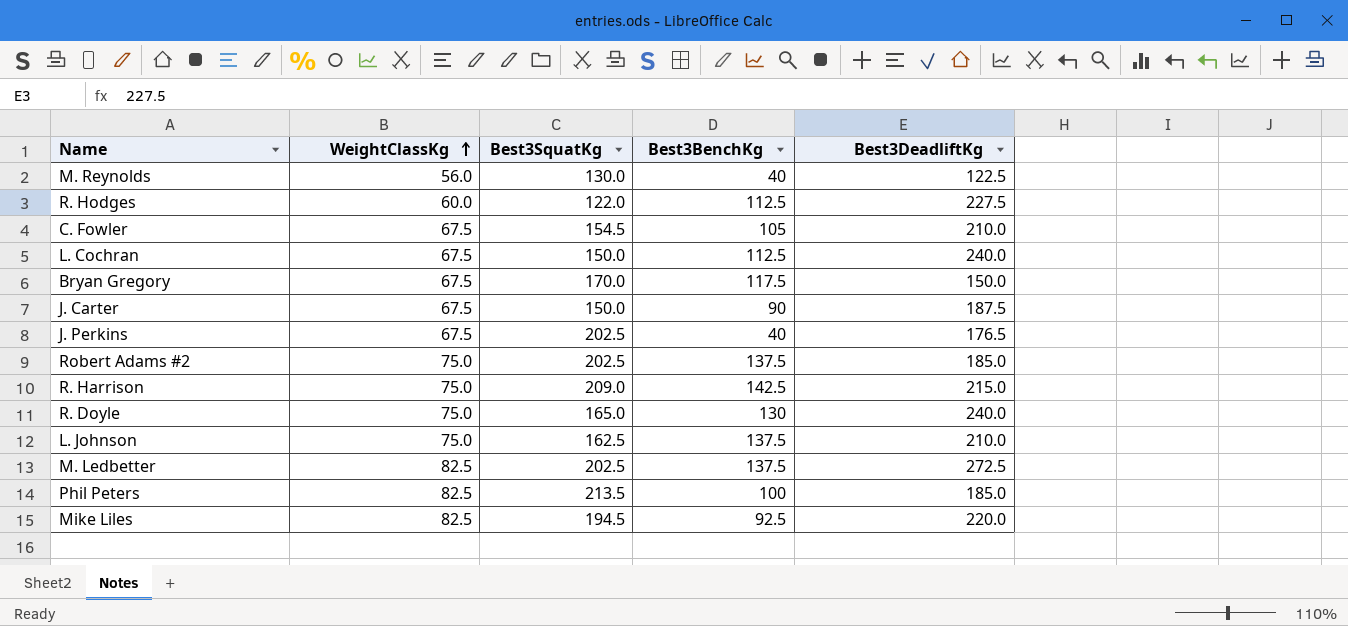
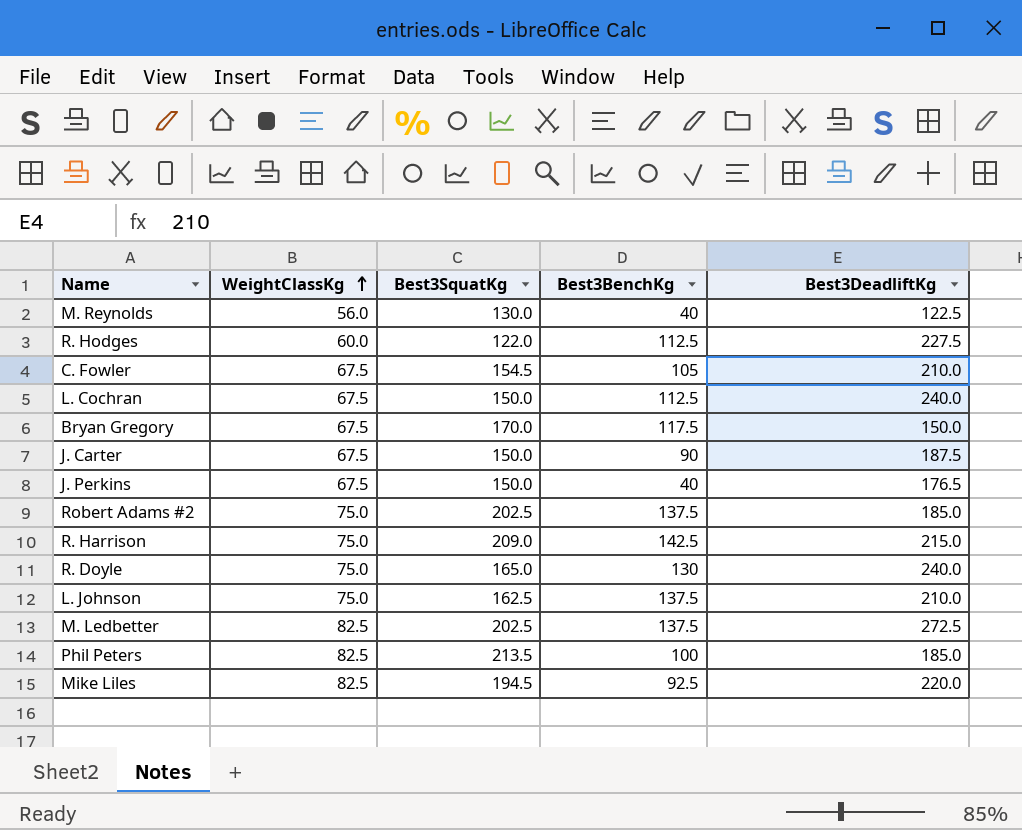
J. Perkins | Best3SquatKg: 202.5 -> 150.0

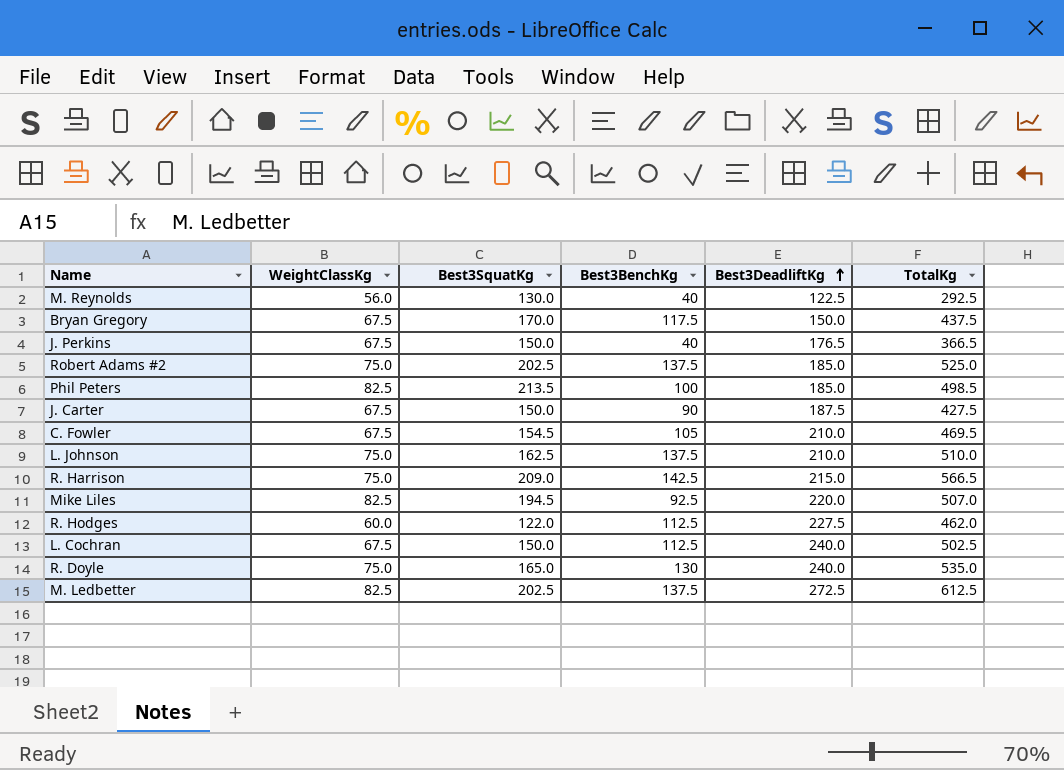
row order: WeightClassKg ascending -> Best3DeadliftKg ascending
column TotalKg | formula: none -> [Best3SquatKg] + [Best3BenchKg] + [Best3DeadliftKg]

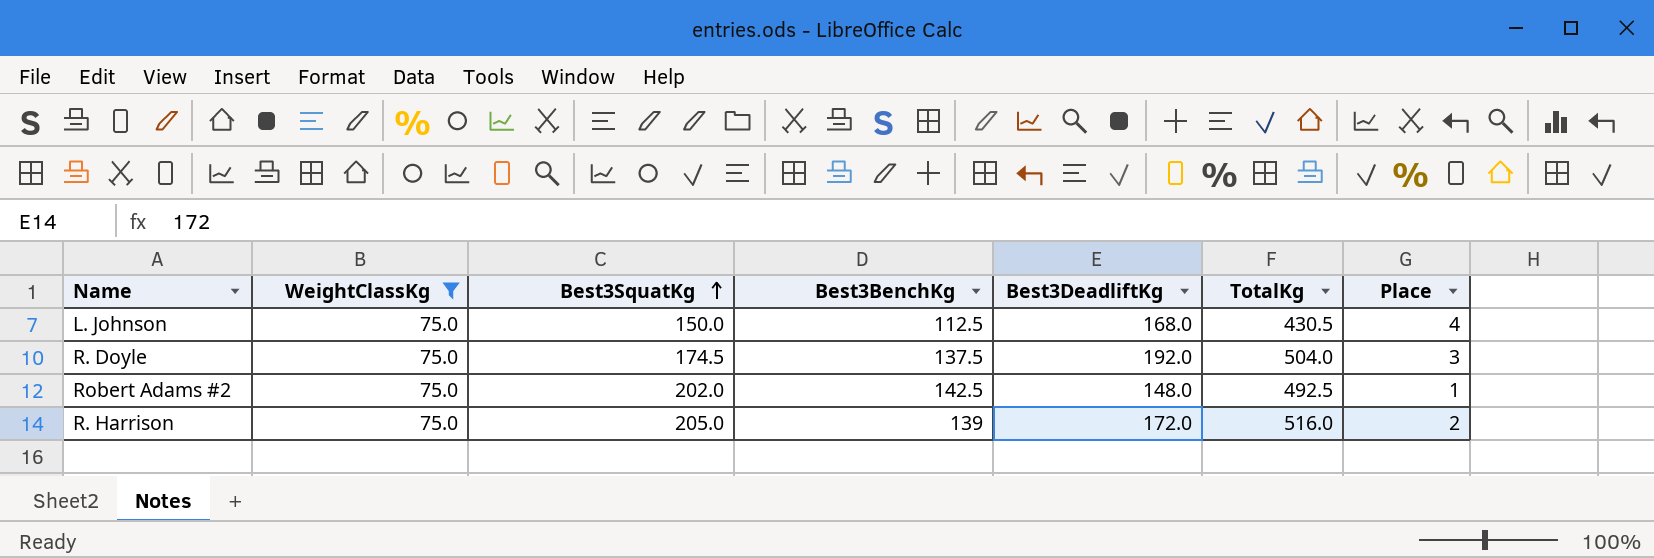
filter: none -> WeightClassKg = 75.0
row order: Best3DeadliftKg ascending -> Best3SquatKg ascending
column Place | position: none -> 7
L. Johnson | Best3SquatKg: 162.5 -> 150.0
L. Johnson | Best3BenchKg: 137.5 -> 112.5
L. Johnson | Best3DeadliftKg: 210.0 -> 168.0
L. Johnson | TotalKg: 510.0 -> 430.5
R. Doyle | Best3SquatKg: 165.0 -> 174.5
R. Doyle | Best3BenchKg: 130 -> 137.5
R. Doyle | Best3DeadliftKg: 240.0 -> 192.0
R. Doyle | TotalKg: 535.0 -> 504.0
Robert Adams #2 | Best3SquatKg: 202.5 -> 202.0
Robert Adams #2 | Best3BenchKg: 137.5 -> 142.5
Robert Adams #2 | Best3DeadliftKg: 185.0 -> 148.0
Robert Adams #2 | TotalKg: 525.0 -> 492.5
R. Harrison | Best3SquatKg: 209.0 -> 205.0
R. Harrison | Best3BenchKg: 142.5 -> 139
R. Harrison | Best3DeadliftKg: 215.0 -> 172.0
R. Harrison | TotalKg: 566.5 -> 516.0

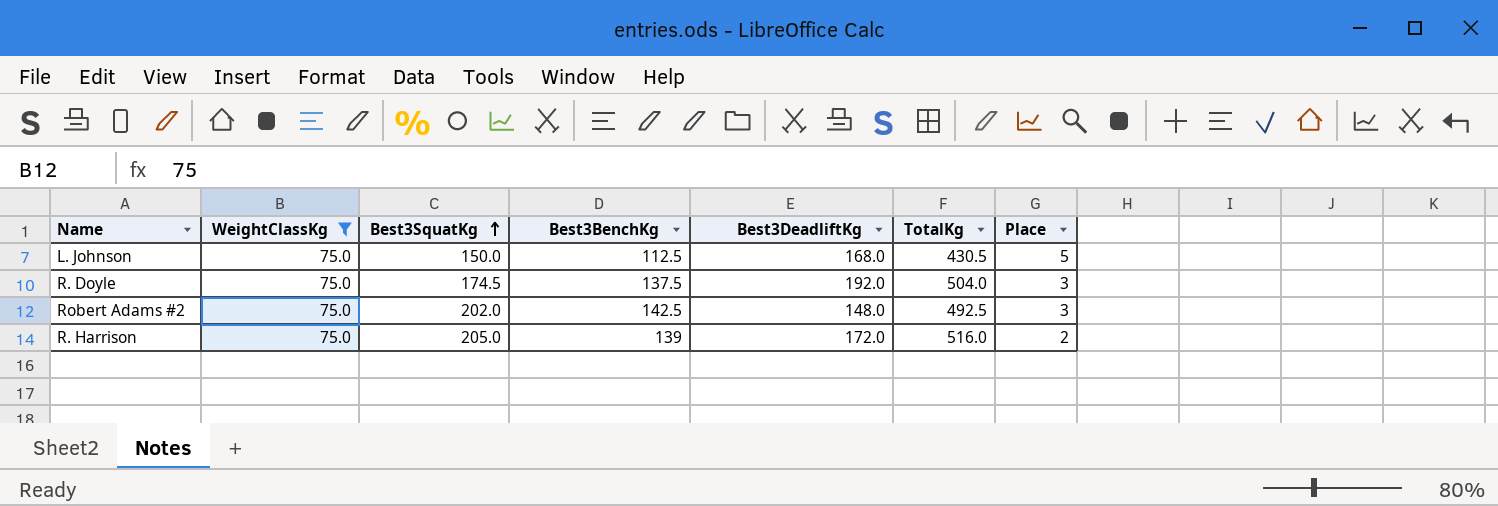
L. Johnson | Place: 4 -> 5
Robert Adams #2 | Place: 1 -> 3

